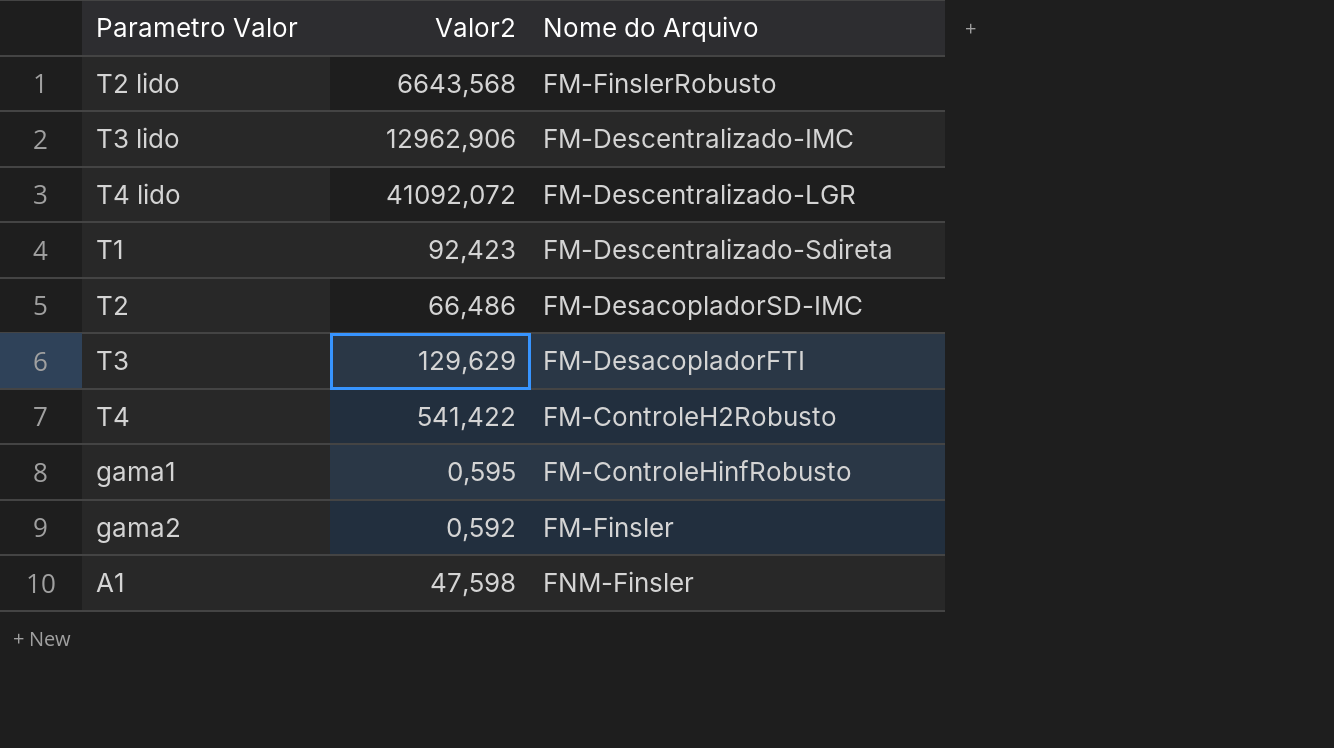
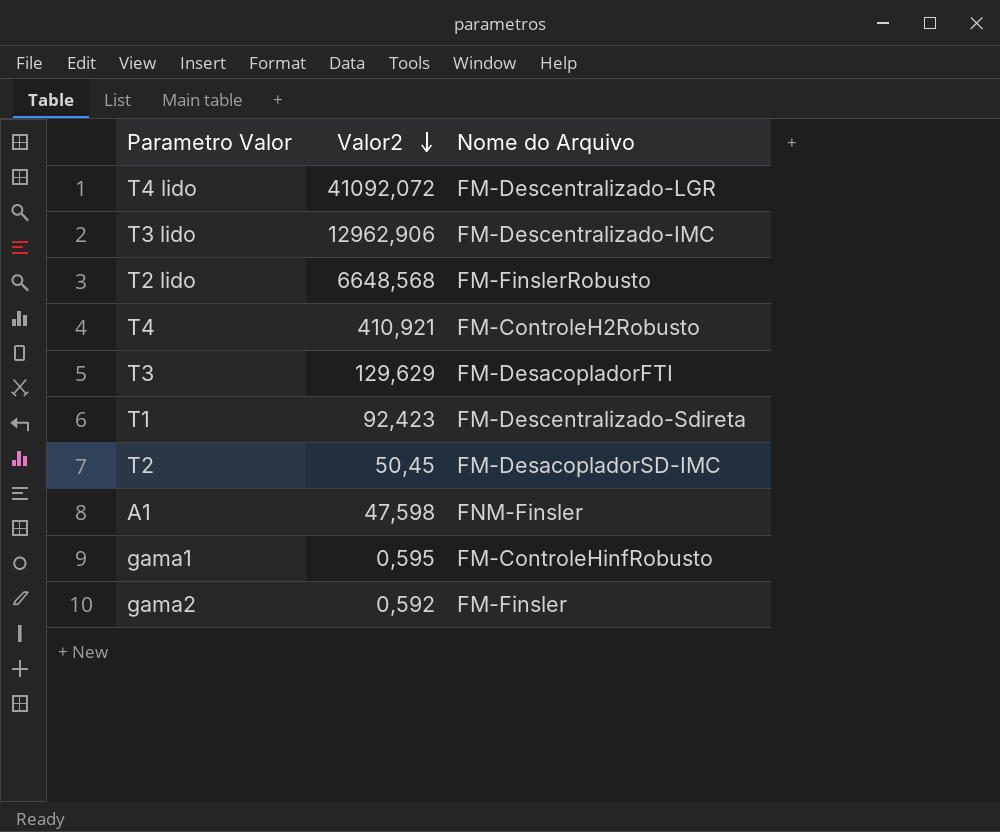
row order: none -> Valor2 descending
T2 lido | Valor2: 6643,568 -> 6648,568
T4 | Valor2: 541,422 -> 410,921
T2 | Valor2: 66,486 -> 50,45

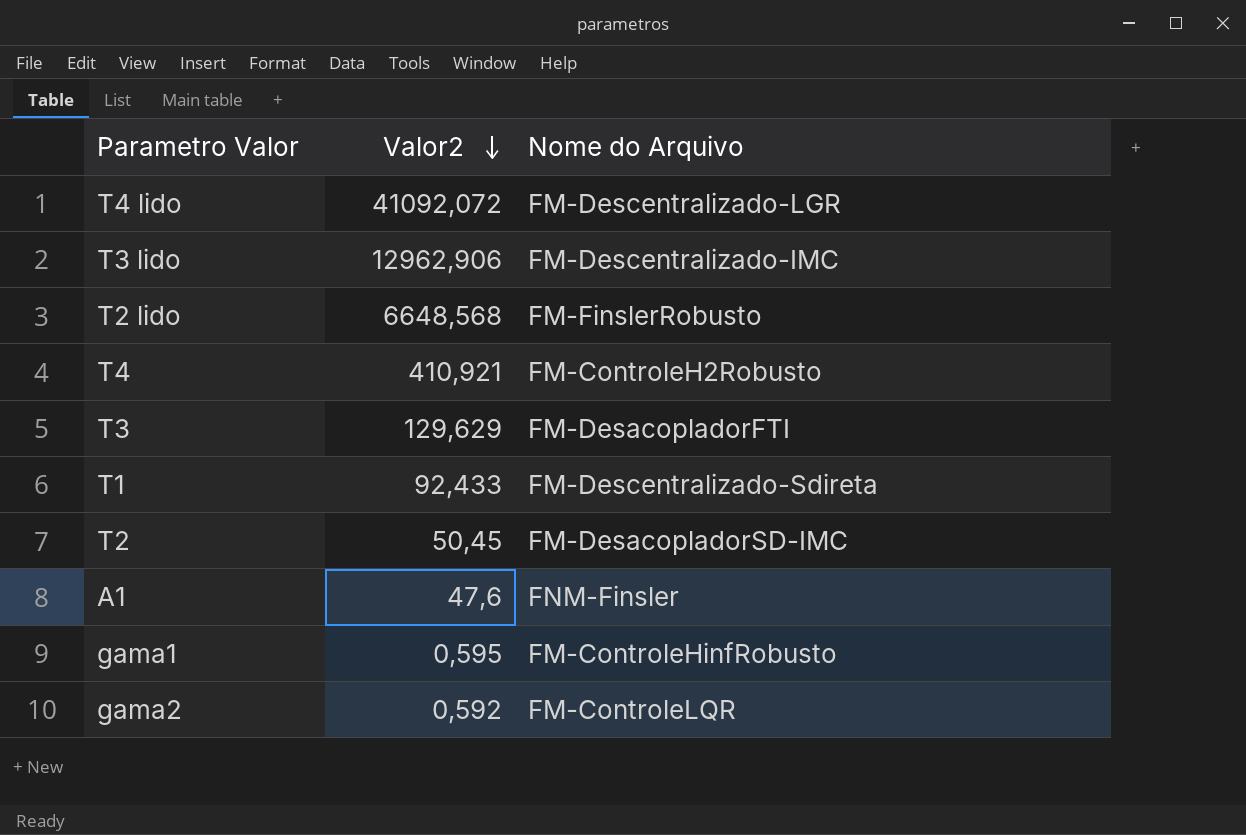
T1 | Valor2: 92,423 -> 92,433
A1 | Valor2: 47,598 -> 47,6
gama2 | Nome do Arquivo: FM-Finsler -> FM-ControleLQR

